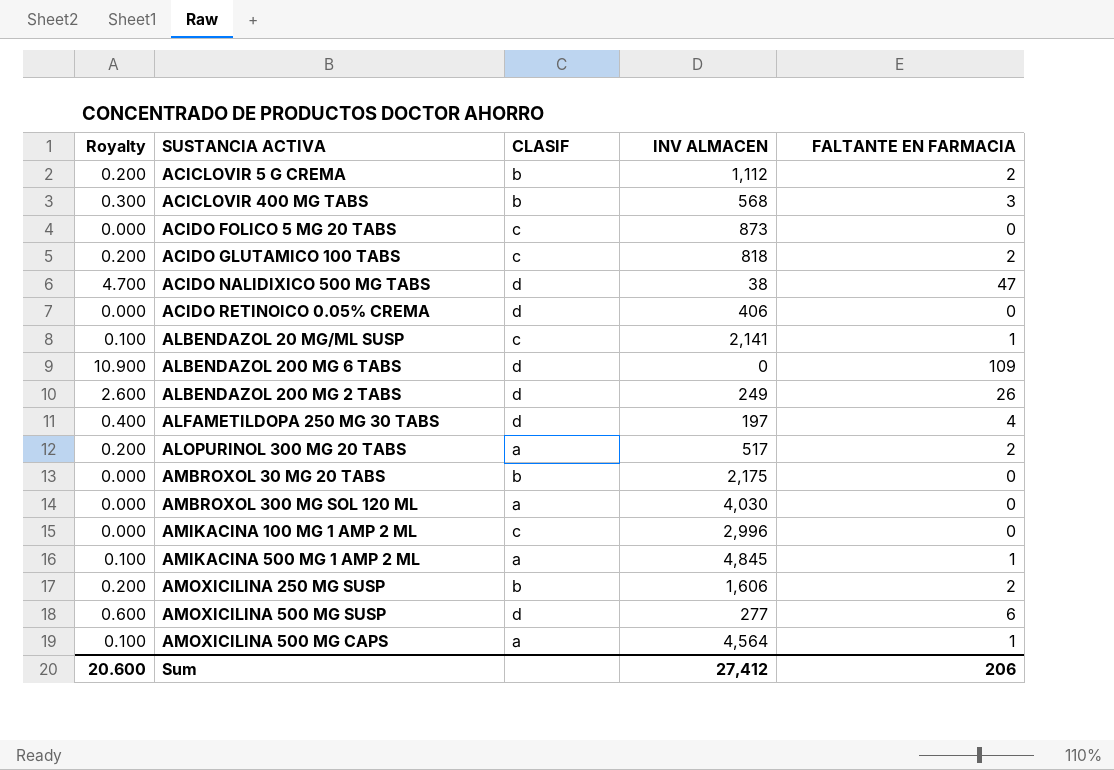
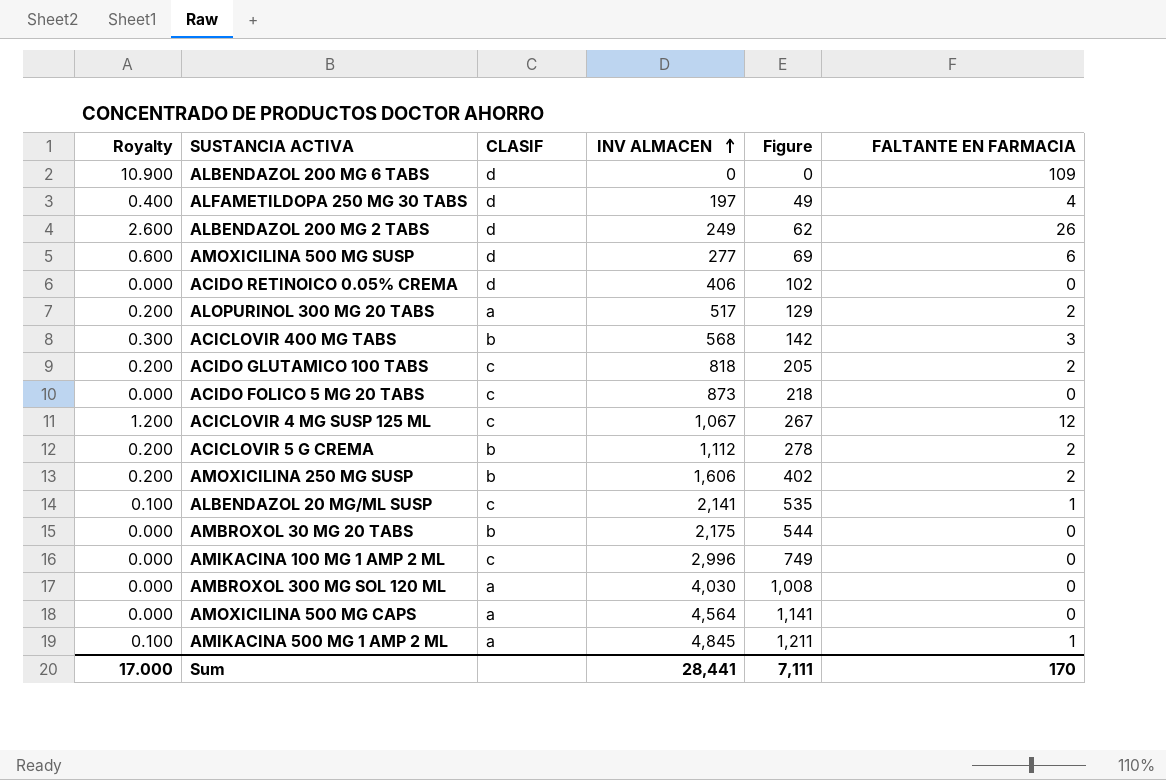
row order: none -> INV ALMACEN ascending
column Figure | formula: none -> [INV ALMACEN] * 0.25
row ACIDO NALIDIXICO 500 MG TABS: 4.700 | d | 38 | 47 -> none
row ACICLOVIR 4 MG SUSP 125 ML: none -> 1.200 | c | 1,067 | 267 | 12
AMOXICILINA 500 MG CAPS | Royalty: 0.100 -> 0.000
AMOXICILINA 500 MG CAPS | FALTANTE EN FARMACIA: 1 -> 0
Sum | Royalty: 20.600 -> 17.000
Sum | INV ALMACEN: 27,412 -> 28,441
Sum | FALTANTE EN FARMACIA: 206 -> 170

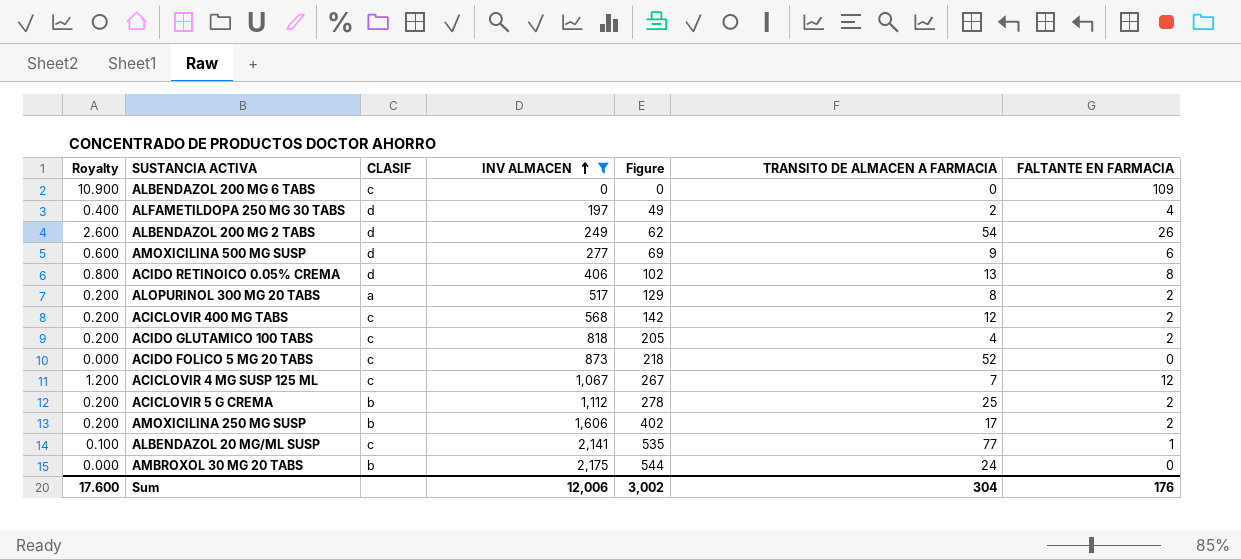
filter: none -> INV ALMACEN <= 2,175
column TRANSITO DE ALMACEN A FARMACIA | position: none -> 6
ALBENDAZOL 200 MG 6 TABS | CLASIF: d -> c
ACIDO RETINOICO 0.05% CREMA | Royalty: 0.000 -> 0.800
ACIDO RETINOICO 0.05% CREMA | FALTANTE EN FARMACIA: 0 -> 8
ACICLOVIR 400 MG TABS | Royalty: 0.300 -> 0.200
ACICLOVIR 400 MG TABS | CLASIF: b -> c
ACICLOVIR 400 MG TABS | FALTANTE EN FARMACIA: 3 -> 2
Sum | Royalty: 17.000 -> 17.600
Sum | INV ALMACEN: 28,441 -> 12,006
Sum | Figure: 7,111 -> 3,002
Sum | FALTANTE EN FARMACIA: 170 -> 176

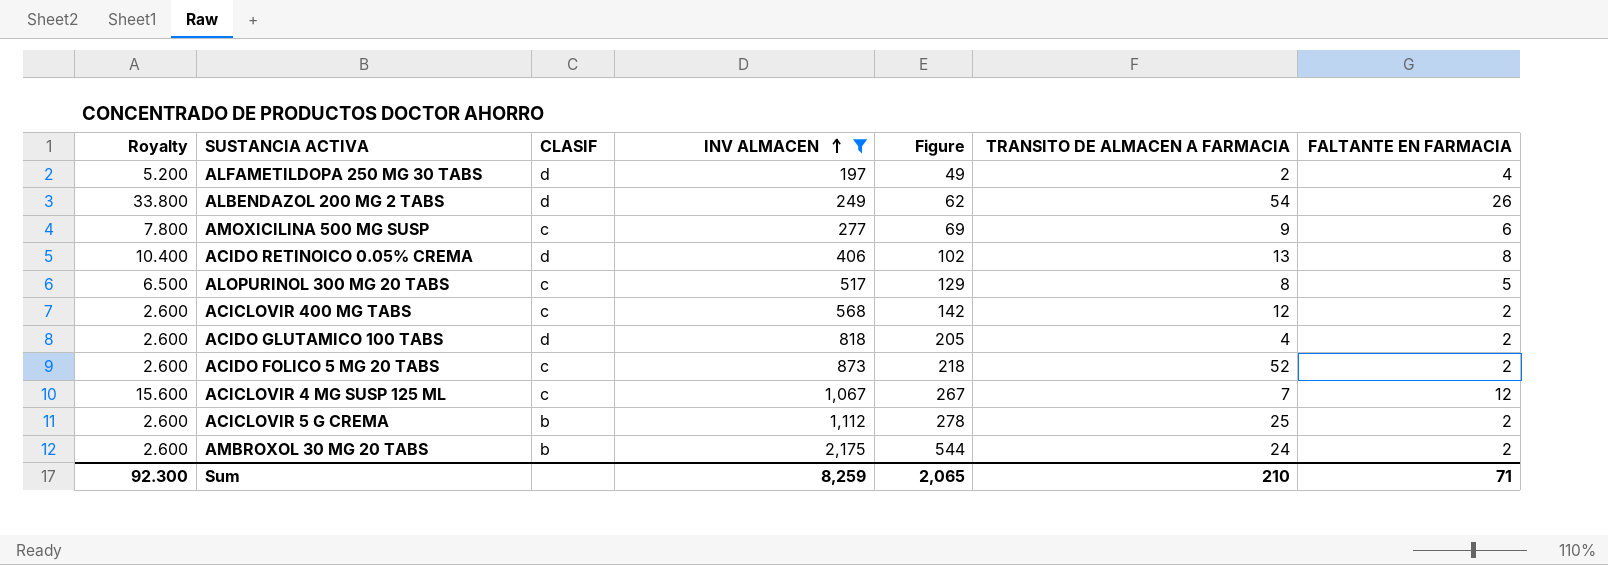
column Royalty | formula: [FALTANTE EN FARMACIA] * 0.1 -> [FALTANTE EN FARMACIA] * 1.3
row ALBENDAZOL 200 MG 6 TABS: 10.900 | c | 0 | 0 | 0 | 109 -> none
row AMOXICILINA 250 MG SUSP: 0.200 | b | 1,606 | 402 | 17 | 2 -> none
row ALBENDAZOL 20 MG/ML SUSP: 0.100 | c | 2,141 | 535 | 77 | 1 -> none
AMOXICILINA 500 MG SUSP | CLASIF: d -> c
ALOPURINOL 300 MG 20 TABS | CLASIF: a -> c
ALOPURINOL 300 MG 20 TABS | FALTANTE EN FARMACIA: 2 -> 5
ACIDO GLUTAMICO 100 TABS | CLASIF: c -> d
ACIDO FOLICO 5 MG 20 TABS | FALTANTE EN FARMACIA: 0 -> 2
AMBROXOL 30 MG 20 TABS | FALTANTE EN FARMACIA: 0 -> 2
Sum | Royalty: 17.600 -> 92.300
Sum | INV ALMACEN: 12,006 -> 8,259
Sum | Figure: 3,002 -> 2,065
Sum | TRANSITO DE ALMACEN A FARMACIA: 304 -> 210
Sum | FALTANTE EN FARMACIA: 176 -> 71

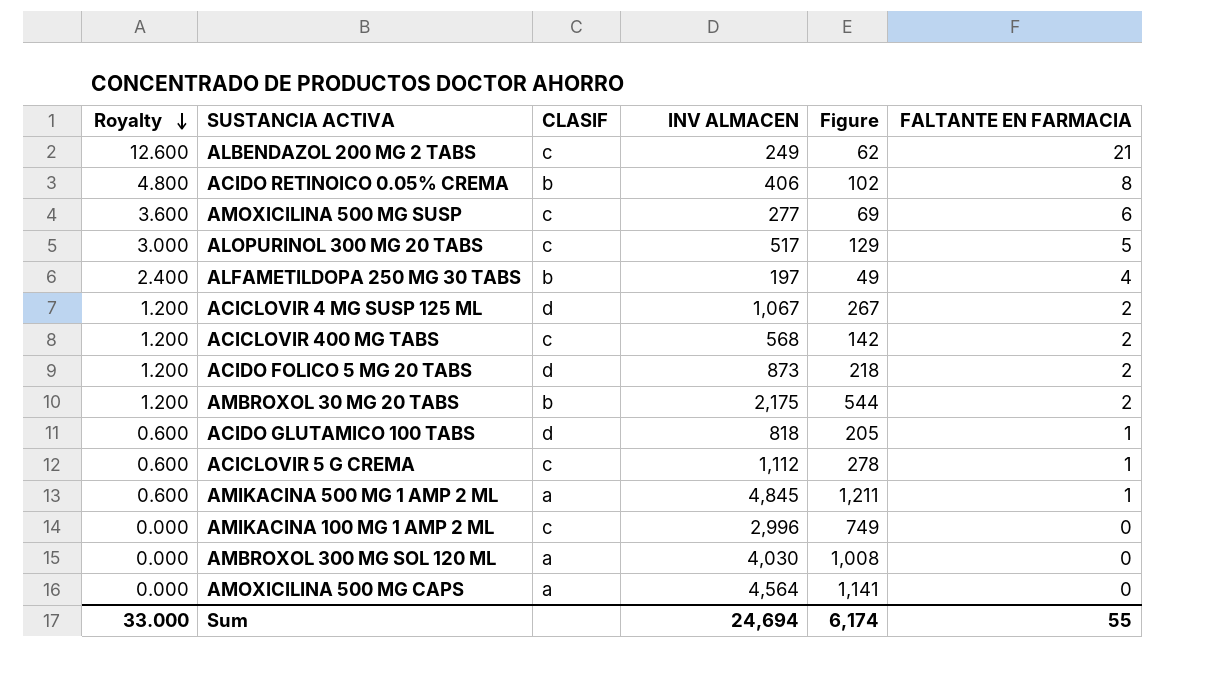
filter: INV ALMACEN <= 2,175 -> none
row order: INV ALMACEN ascending -> Royalty descending
column TRANSITO DE ALMACEN A FARMACIA | position: 6 -> none
column Royalty | formula: [FALTANTE EN FARMACIA] * 1.3 -> [FALTANTE EN FARMACIA] * 0.6
ALBENDAZOL 200 MG 2 TABS | CLASIF: d -> c
ALBENDAZOL 200 MG 2 TABS | FALTANTE EN FARMACIA: 26 -> 21
ACIDO RETINOICO 0.05% CREMA | CLASIF: d -> b
ALFAMETILDOPA 250 MG 30 TABS | CLASIF: d -> b
ACICLOVIR 4 MG SUSP 125 ML | CLASIF: c -> d
ACICLOVIR 4 MG SUSP 125 ML | FALTANTE EN FARMACIA: 12 -> 2
ACIDO FOLICO 5 MG 20 TABS | CLASIF: c -> d
ACIDO GLUTAMICO 100 TABS | FALTANTE EN FARMACIA: 2 -> 1
ACICLOVIR 5 G CREMA | CLASIF: b -> c
ACICLOVIR 5 G CREMA | FALTANTE EN FARMACIA: 2 -> 1
Sum | Royalty: 92.300 -> 33.000
Sum | INV ALMACEN: 8,259 -> 24,694
Sum | Figure: 2,065 -> 6,174
Sum | FALTANTE EN FARMACIA: 71 -> 55

